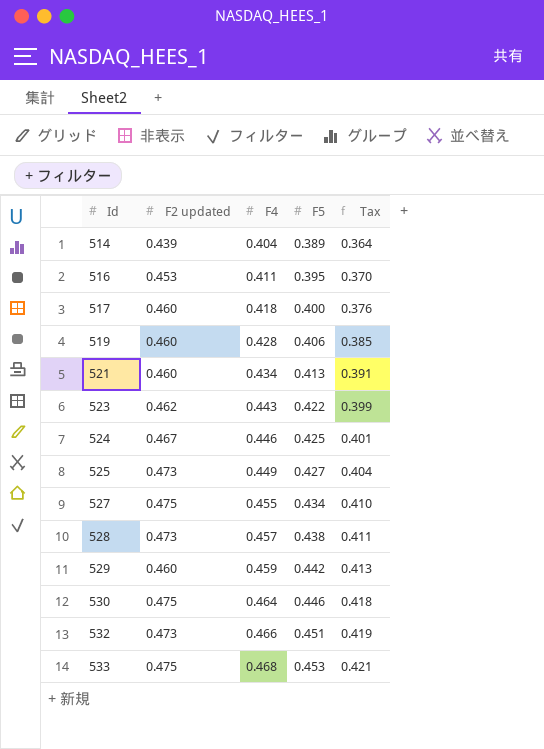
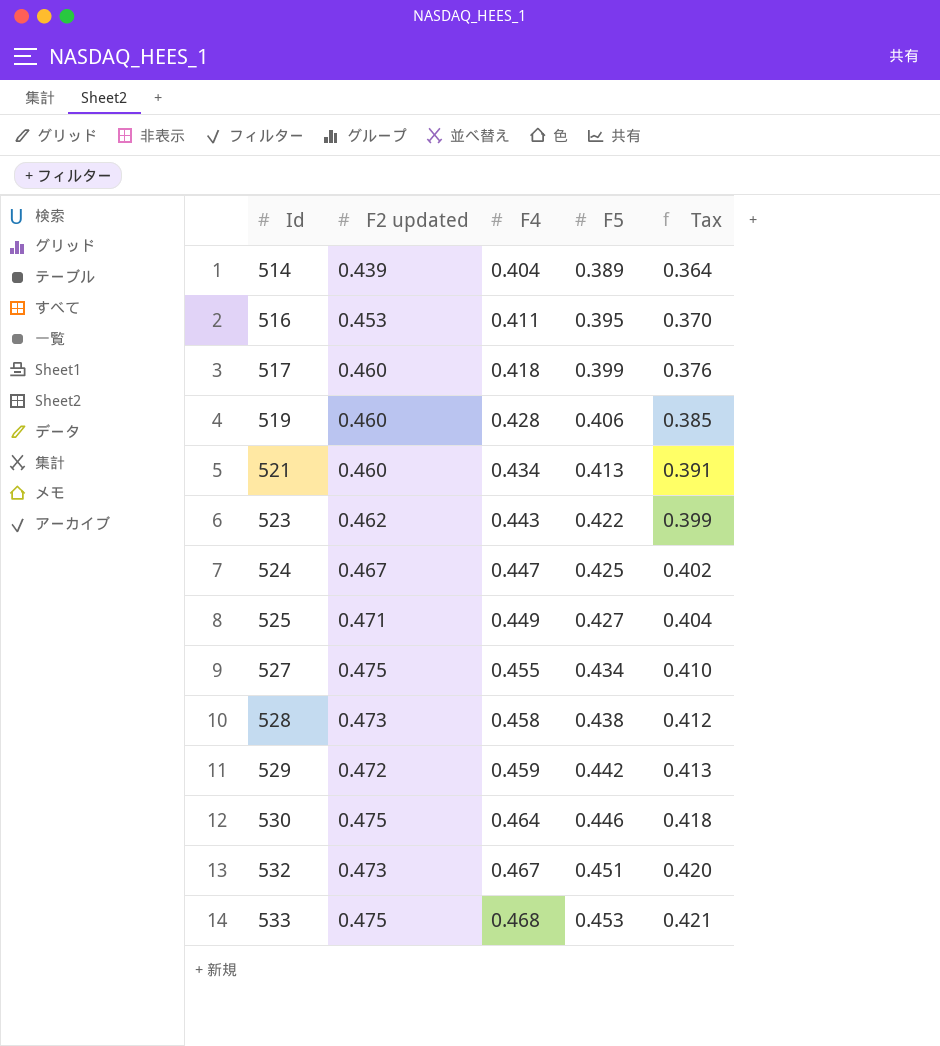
517 | F5: 0.400 -> 0.399
524 | F4: 0.446 -> 0.447
524 | Tax: 0.401 -> 0.402
525 | F2 updated: 0.473 -> 0.471
528 | F4: 0.457 -> 0.458
528 | Tax: 0.411 -> 0.412
529 | F2 updated: 0.460 -> 0.472
532 | F4: 0.466 -> 0.467
532 | Tax: 0.419 -> 0.420

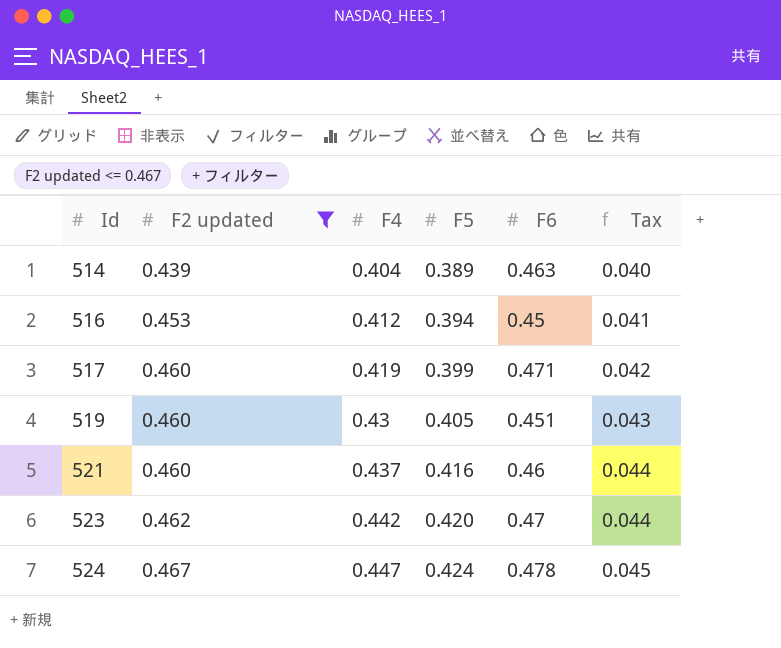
filter: none -> F2 updated <= 0.467
column F6 | position: none -> 5
column Tax | formula: [F4] * 0.9 -> [F4] * 0.1
516 | F4: 0.411 -> 0.412
516 | F5: 0.395 -> 0.394
517 | F4: 0.418 -> 0.419
519 | F4: 0.428 -> 0.43
519 | F5: 0.406 -> 0.405
521 | F4: 0.434 -> 0.437
521 | F5: 0.413 -> 0.416
523 | F4: 0.443 -> 0.442
523 | F5: 0.422 -> 0.420
524 | F5: 0.425 -> 0.424

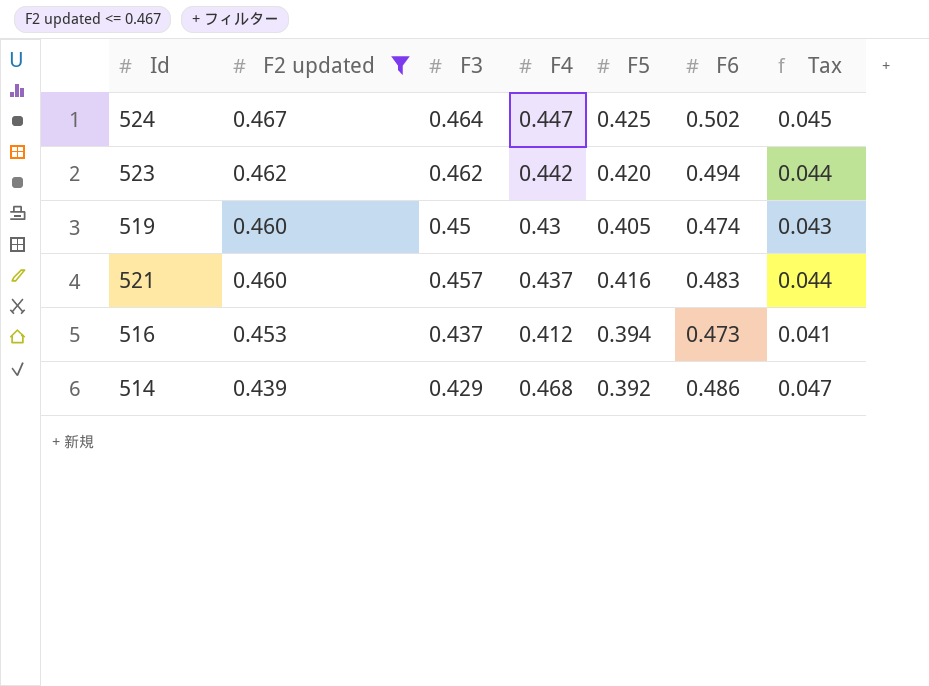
row order: Id ascending -> F2 updated descending
column F3 | position: none -> 3
row 517: 0.460 | 0.419 | 0.399 | 0.471 | 0.042 -> none
524 | F5: 0.424 -> 0.425
524 | F6: 0.478 -> 0.502
523 | F6: 0.47 -> 0.494
519 | F6: 0.451 -> 0.474
521 | F6: 0.46 -> 0.483
516 | F6: 0.45 -> 0.473
514 | F4: 0.404 -> 0.468
514 | F5: 0.389 -> 0.392
514 | F6: 0.463 -> 0.486
514 | Tax: 0.040 -> 0.047

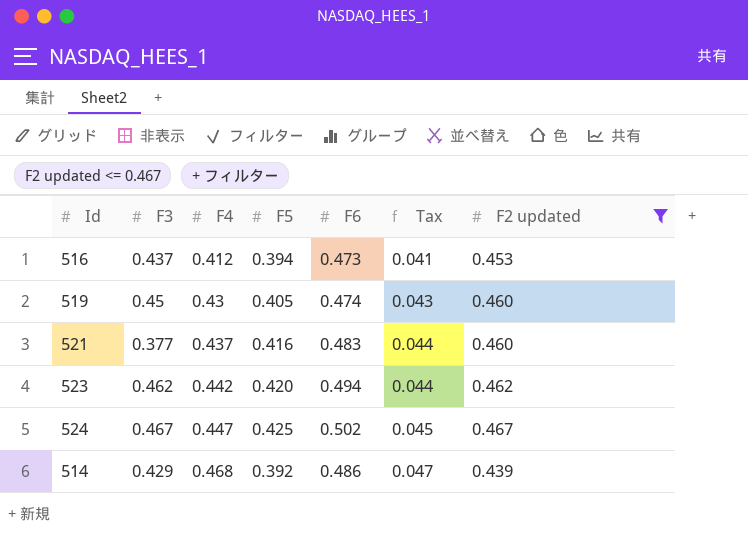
row order: F2 updated descending -> F4 ascending
column F2 updated | position: 2 -> 7
521 | F3: 0.457 -> 0.377
524 | F3: 0.464 -> 0.467

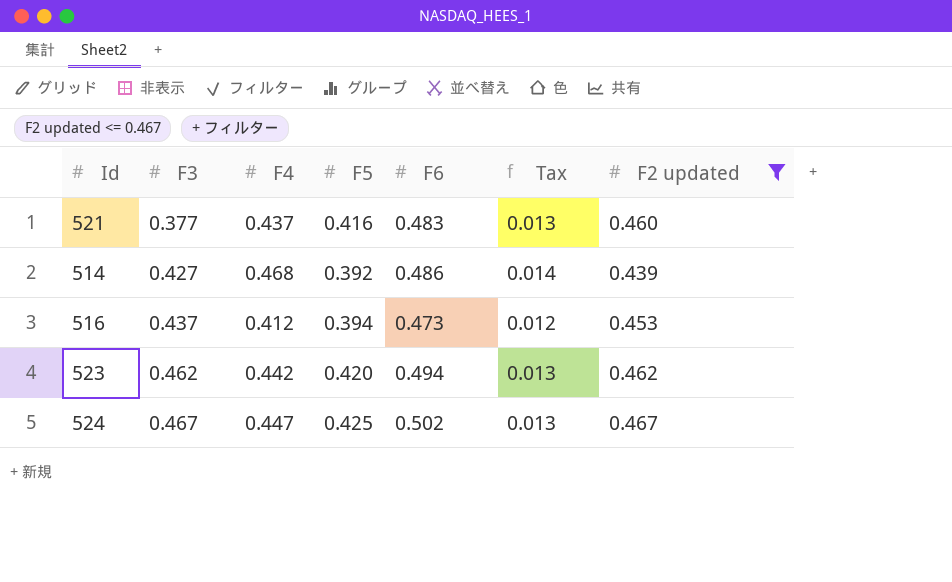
row order: F4 ascending -> F3 ascending
column Tax | formula: [F4] * 0.1 -> [F4] * 0.03
row 519: 0.45 | 0.43 | 0.405 | 0.474 | 0.043 | 0.460 -> none
514 | F3: 0.429 -> 0.427

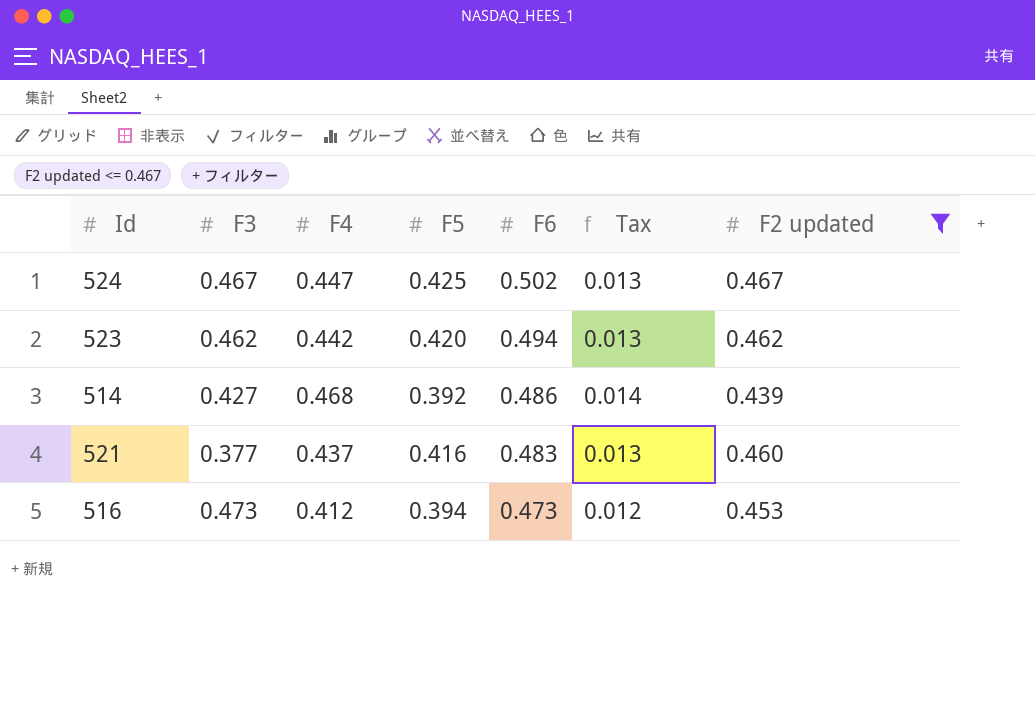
row order: F3 ascending -> F6 descending
516 | F3: 0.437 -> 0.473

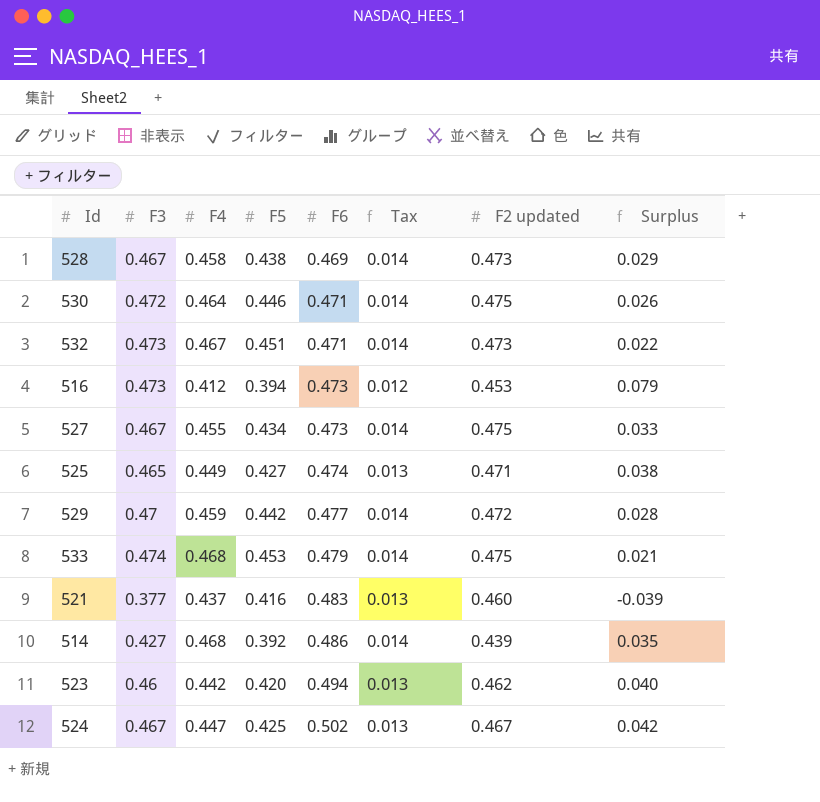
filter: F2 updated <= 0.467 -> none
row order: F6 descending -> F6 ascending
column Surplus | formula: none -> [F3] - [F5]
523 | F3: 0.462 -> 0.46

